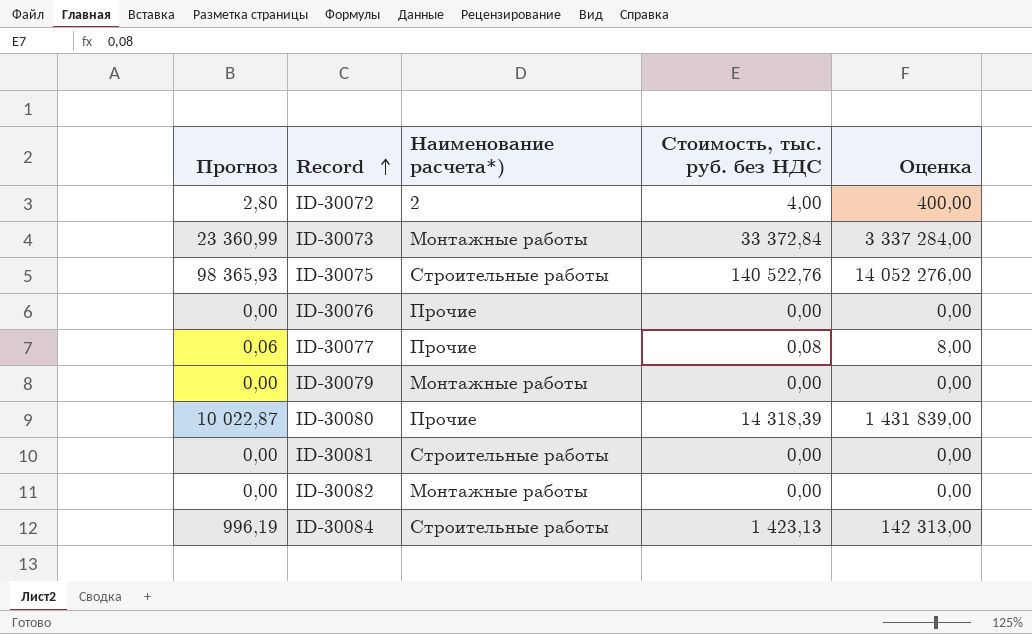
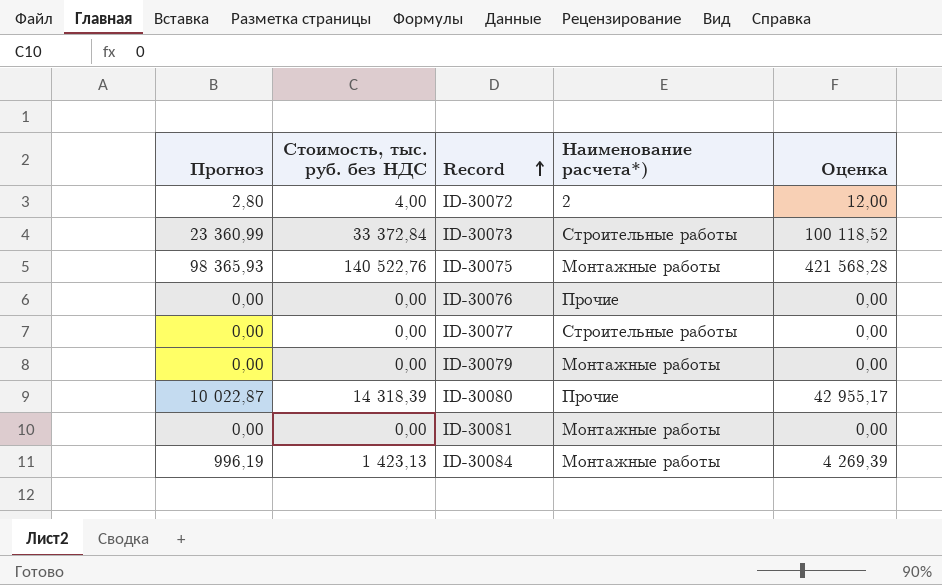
column Стоимость, тыс. руб. без НДС | position: 4 -> 2
column Оценка | formula: [Стоимость, тыс. руб. без НДС] * 100 -> [Стоимость, тыс. руб. без НДС] * 3
row ID-30082: 0,00 | Монтажные работы | 0,00 | 0,00 -> none
ID-30073 | Наименование расчета*): Монтажные работы -> Строительные работы
ID-30075 | Наименование расчета*): Строительные работы -> Монтажные работы
ID-30077 | Прогноз: 0,06 -> 0,00
ID-30077 | Стоимость, тыс. руб. без НДС: 0,08 -> 0,00
ID-30077 | Наименование расчета*): Прочие -> Строительные работы
ID-30081 | Наименование расчета*): Строительные работы -> Монтажные работы
ID-30084 | Наименование расчета*): Строительные работы -> Монтажные работы

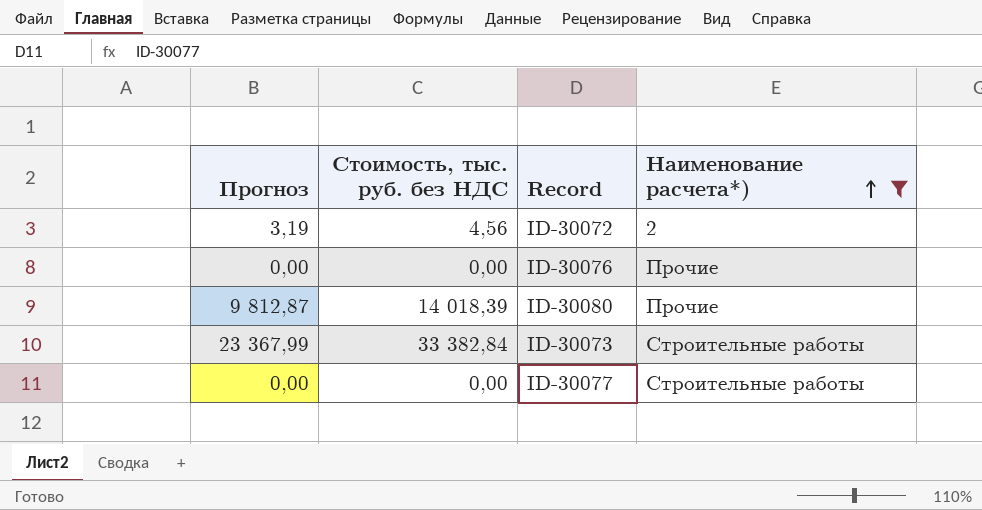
filter: none -> Наименование расчета*) != Монтажные работы
row order: Record ascending -> Наименование расчета*) ascending
column Оценка | formula: [Стоимость, тыс. руб. без НДС] * 3 -> none
ID-30072 | Прогноз: 2,80 -> 3,19
ID-30072 | Стоимость, тыс. руб. без НДС: 4,00 -> 4,56
ID-30080 | Прогноз: 10 022,87 -> 9 812,87
ID-30080 | Стоимость, тыс. руб. без НДС: 14 318,39 -> 14 018,39
ID-30073 | Прогноз: 23 360,99 -> 23 367,99
ID-30073 | Стоимость, тыс. руб. без НДС: 33 372,84 -> 33 382,84

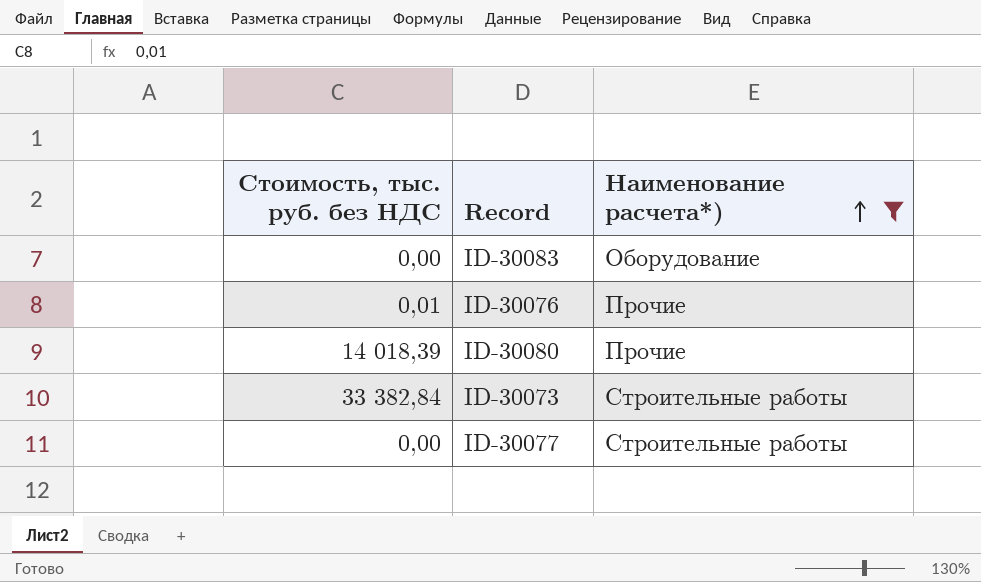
column Прогноз | formula: [Стоимость, тыс. руб. без НДС] * 0,7 -> none
row ID-30072: 3,19 | 4,56 | 2 -> none
row ID-30083: none -> 0,00 | Оборудование
ID-30076 | Стоимость, тыс. руб. без НДС: 0,00 -> 0,01

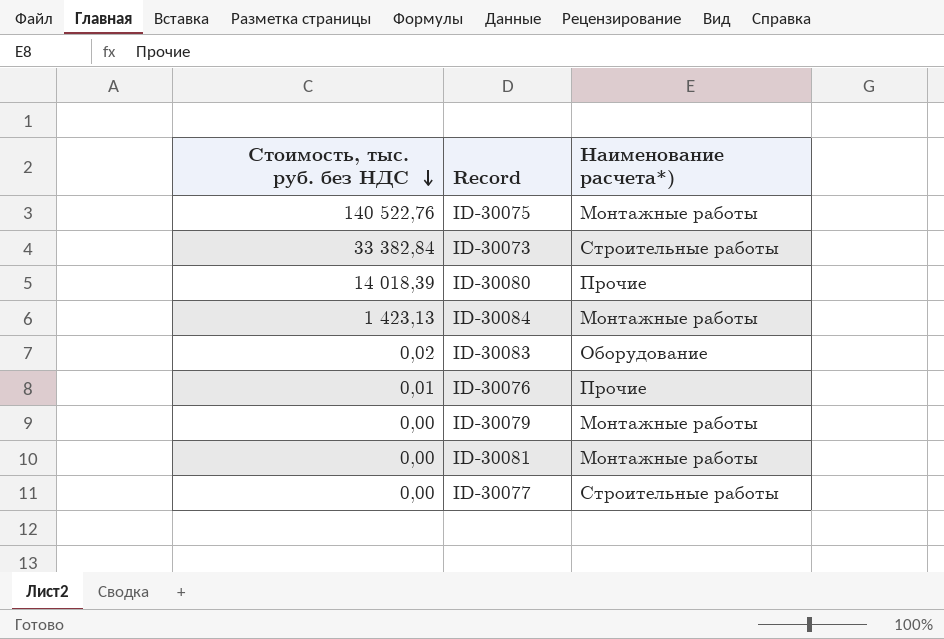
filter: Наименование расчета*) != Монтажные работы -> none
row order: Наименование расчета*) ascending -> Стоимость, тыс. руб. без НДС descending
ID-30083 | Стоимость, тыс. руб. без НДС: 0,00 -> 0,02

